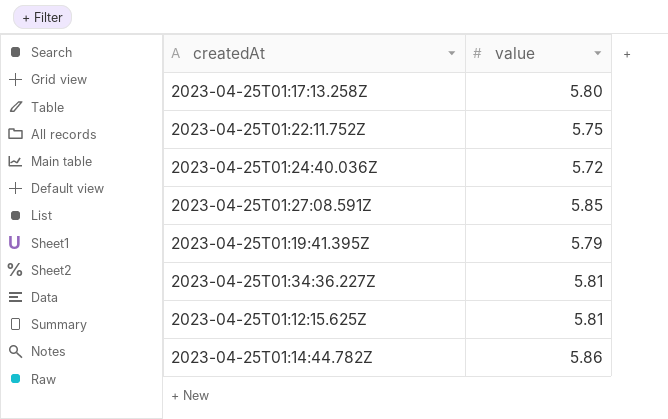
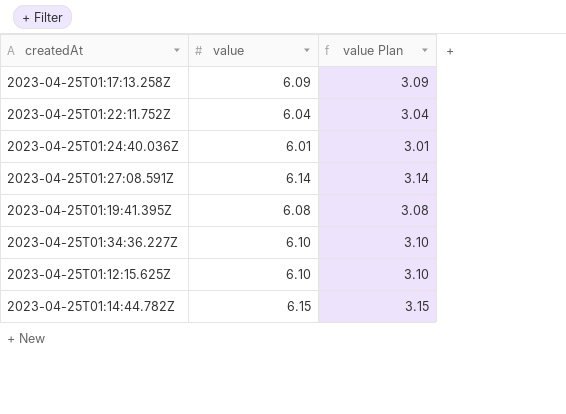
column value Plan | formula: none -> [value] - 3
2023-04-25T01:17:13.258Z | value: 5.80 -> 6.09
2023-04-25T01:22:11.752Z | value: 5.75 -> 6.04
2023-04-25T01:24:40.036Z | value: 5.72 -> 6.01
2023-04-25T01:27:08.591Z | value: 5.85 -> 6.14
2023-04-25T01:19:41.395Z | value: 5.79 -> 6.08
2023-04-25T01:34:36.227Z | value: 5.81 -> 6.10
2023-04-25T01:12:15.625Z | value: 5.81 -> 6.10
2023-04-25T01:14:44.782Z | value: 5.86 -> 6.15

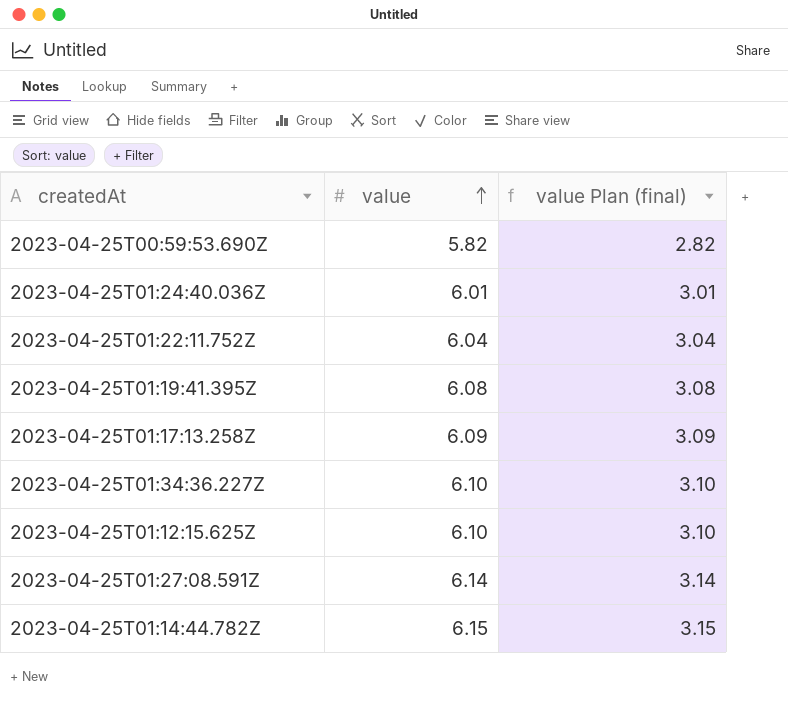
row order: none -> value ascending
column name: value Plan -> value Plan (final)
row 2023-04-25T00:59:53.690Z: none -> 5.82 | 2.82

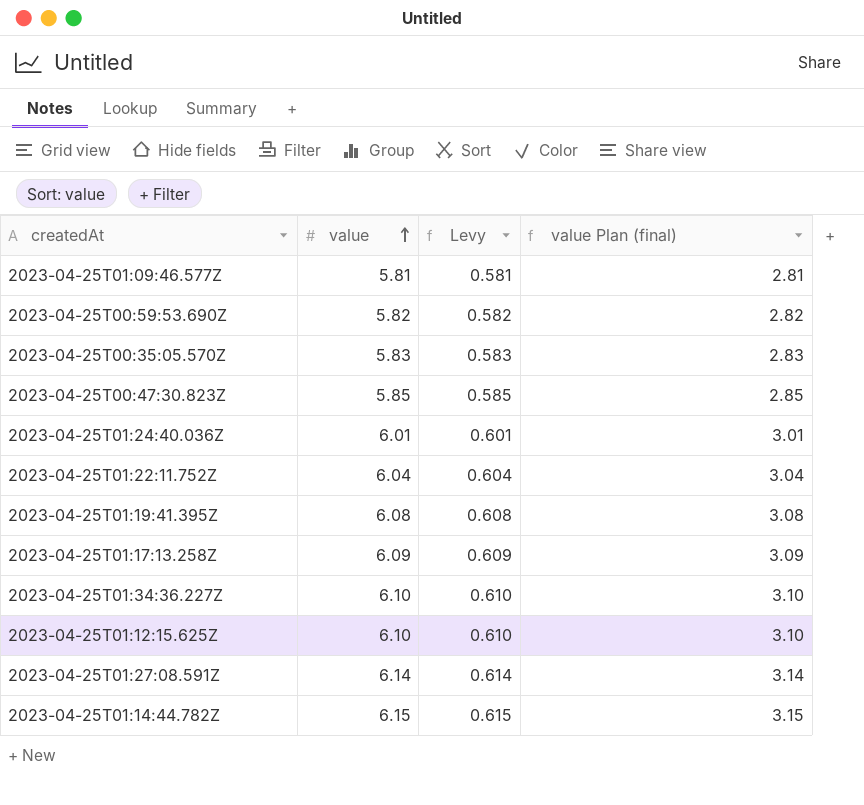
column Levy | formula: none -> [value] * 0.1
row 2023-04-25T01:09:46.577Z: none -> 5.81 | 0.581 | 2.81
row 2023-04-25T00:35:05.570Z: none -> 5.83 | 0.583 | 2.83
row 2023-04-25T00:47:30.823Z: none -> 5.85 | 0.585 | 2.85

